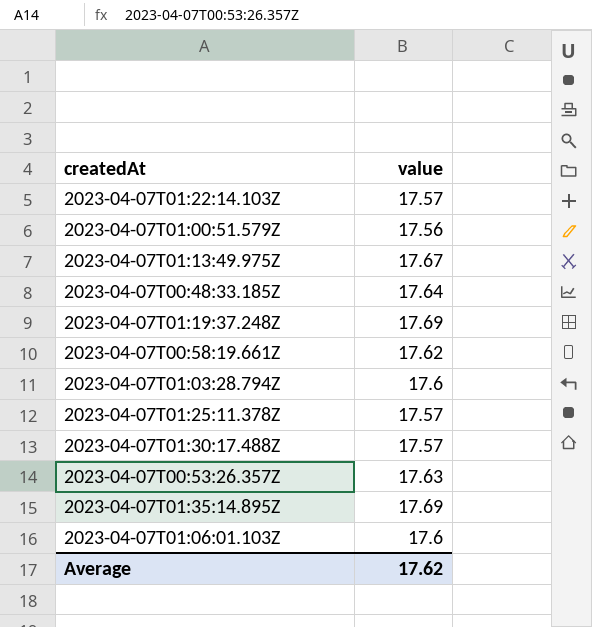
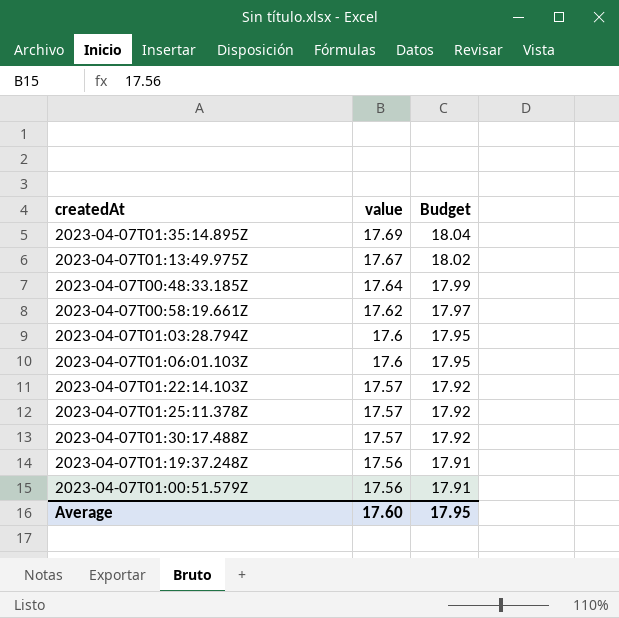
row order: none -> value descending
column Budget | formula: none -> [value] * 1.02
row 2023-04-07T00:53:26.357Z: 17.63 -> none
2023-04-07T01:19:37.248Z | value: 17.69 -> 17.56
Average | value: 17.62 -> 17.60

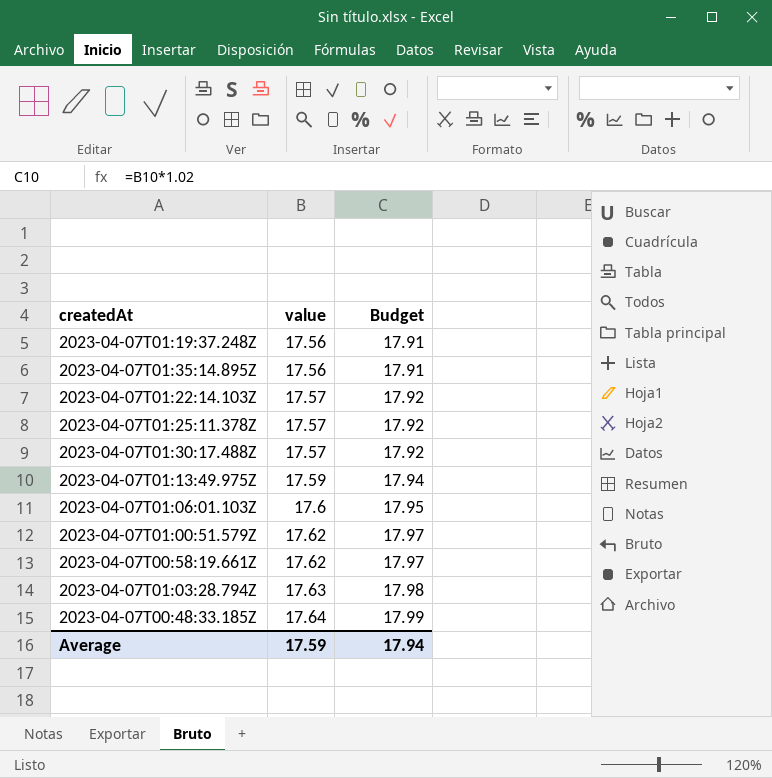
row order: value descending -> value ascending
2023-04-07T01:35:14.895Z | value: 17.69 -> 17.56
2023-04-07T01:35:14.895Z | Budget: 18.04 -> 17.91
2023-04-07T01:13:49.975Z | value: 17.67 -> 17.59
2023-04-07T01:13:49.975Z | Budget: 18.02 -> 17.94
2023-04-07T01:00:51.579Z | value: 17.56 -> 17.62
2023-04-07T01:00:51.579Z | Budget: 17.91 -> 17.97
2023-04-07T01:03:28.794Z | value: 17.6 -> 17.63
2023-04-07T01:03:28.794Z | Budget: 17.95 -> 17.98
Average | value: 17.60 -> 17.59
Average | Budget: 17.95 -> 17.94

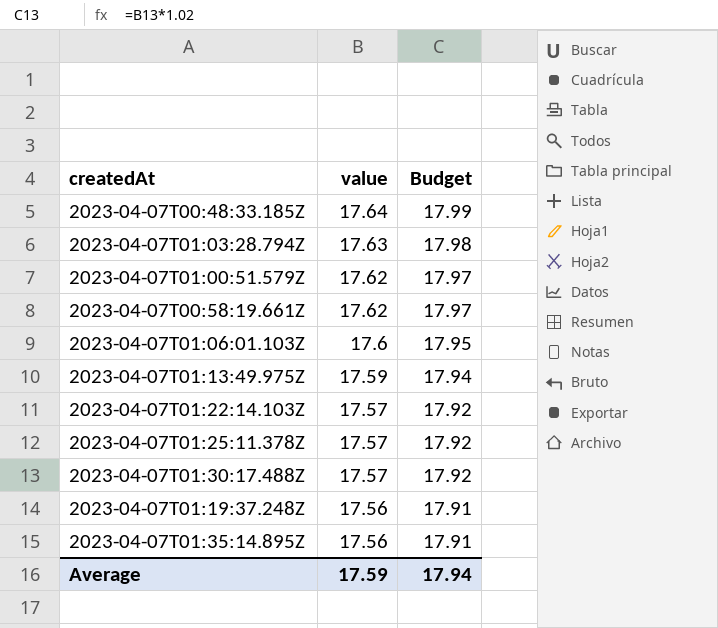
row order: value ascending -> value descending

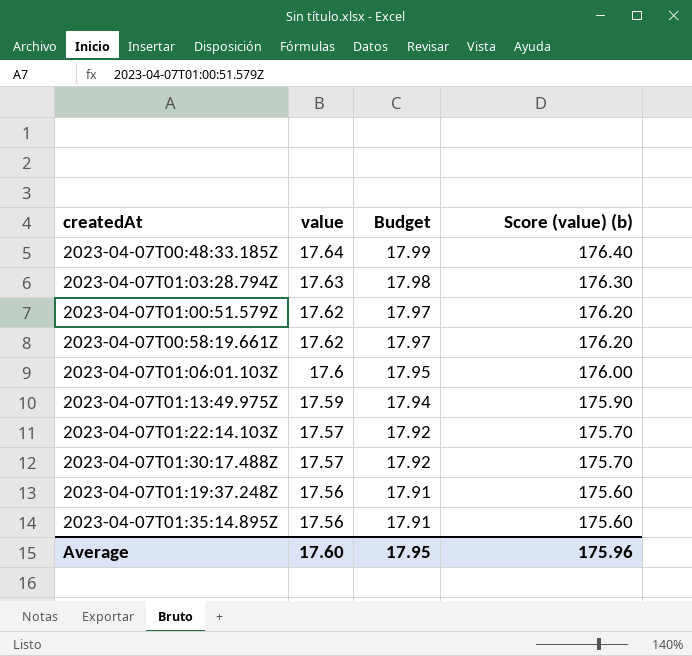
column Score (value) (b) | formula: none -> [value] * 10
row 2023-04-07T01:25:11.378Z: 17.57 | 17.92 -> none
Average | value: 17.59 -> 17.60
Average | Budget: 17.94 -> 17.95

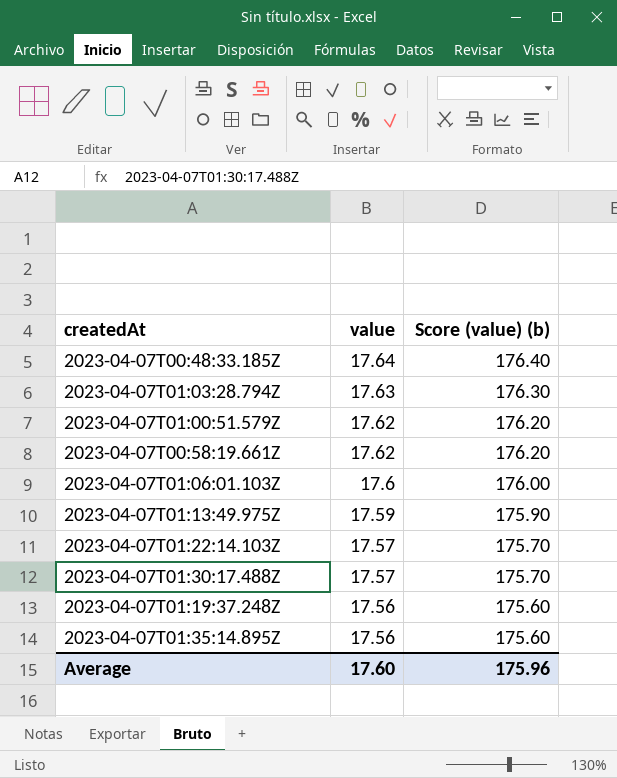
column Budget | formula: [value] * 1.02 -> none

